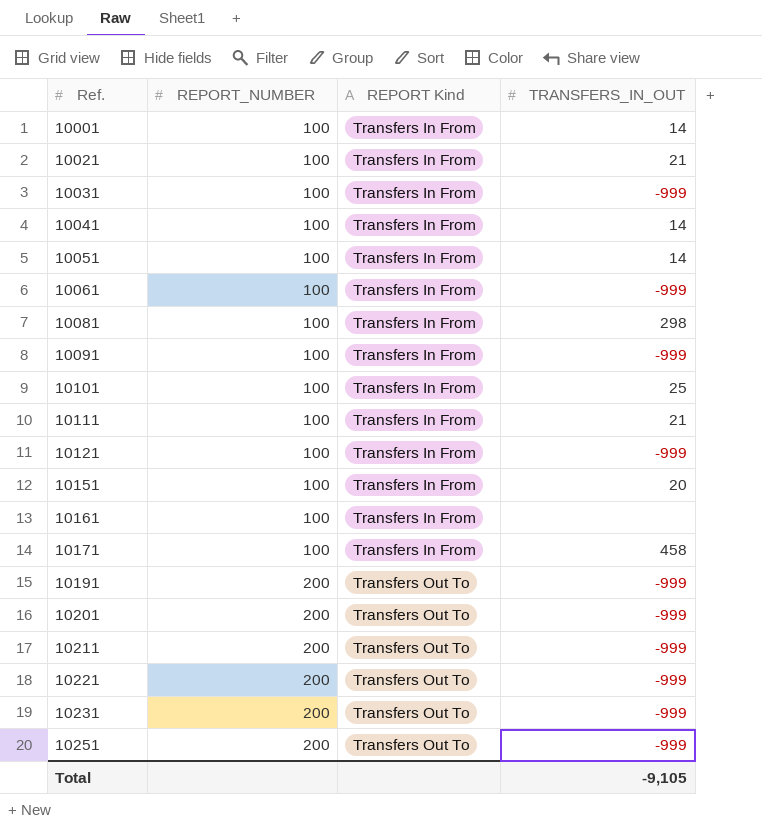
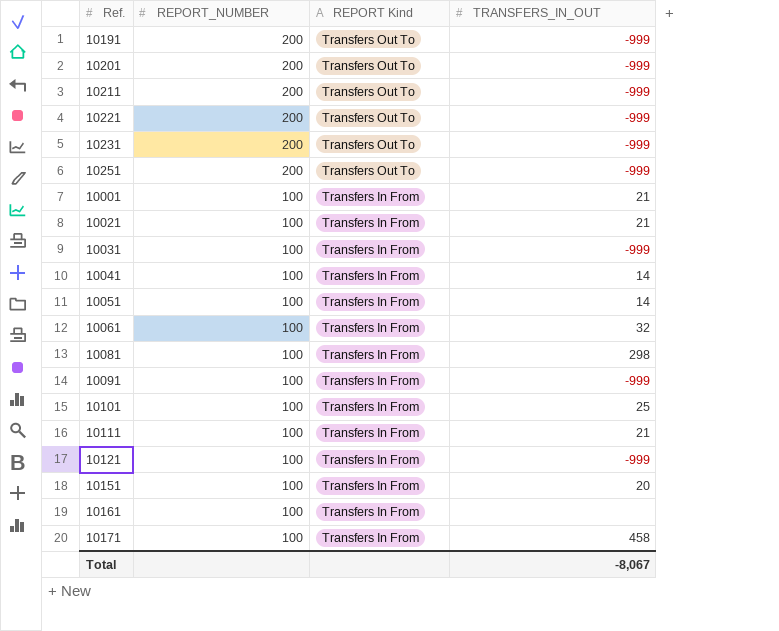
row order: Ref. ascending -> REPORT_NUMBER descending
10001 | TRANSFERS_IN_OUT: 14 -> 21
10061 | TRANSFERS_IN_OUT: -999 -> 32
Total | TRANSFERS_IN_OUT: -9,105 -> -8,067

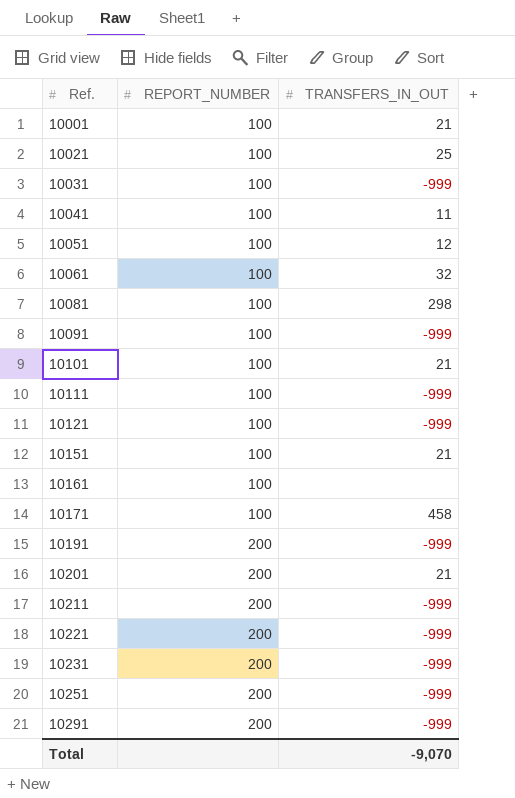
row order: REPORT_NUMBER descending -> Ref. ascending
column REPORT Kind | position: 3 -> none
10021 | TRANSFERS_IN_OUT: 21 -> 25
10041 | TRANSFERS_IN_OUT: 14 -> 11
10051 | TRANSFERS_IN_OUT: 14 -> 12
10101 | TRANSFERS_IN_OUT: 25 -> 21
10111 | TRANSFERS_IN_OUT: 21 -> -999
10151 | TRANSFERS_IN_OUT: 20 -> 21
10201 | TRANSFERS_IN_OUT: -999 -> 21
row 10291: none -> 200 | -999
Total | TRANSFERS_IN_OUT: -8,067 -> -9,070

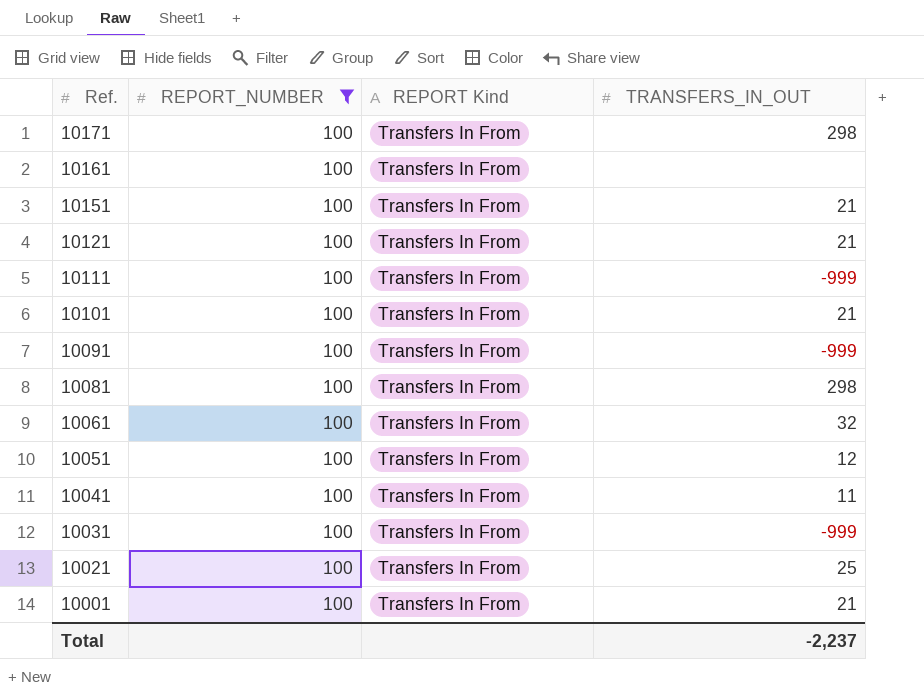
filter: none -> REPORT_NUMBER = 100
row order: Ref. ascending -> Ref. descending
column REPORT Kind | position: none -> 3
10171 | TRANSFERS_IN_OUT: 458 -> 298
10121 | TRANSFERS_IN_OUT: -999 -> 21
Total | TRANSFERS_IN_OUT: -9,070 -> -2,237

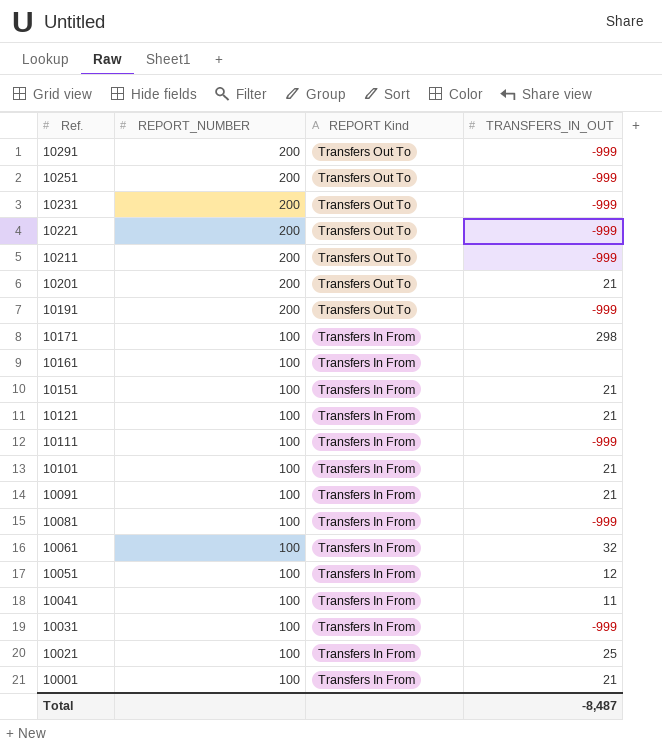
filter: REPORT_NUMBER = 100 -> none
10091 | TRANSFERS_IN_OUT: -999 -> 21
10081 | TRANSFERS_IN_OUT: 298 -> -999
Total | TRANSFERS_IN_OUT: -2,237 -> -8,487

